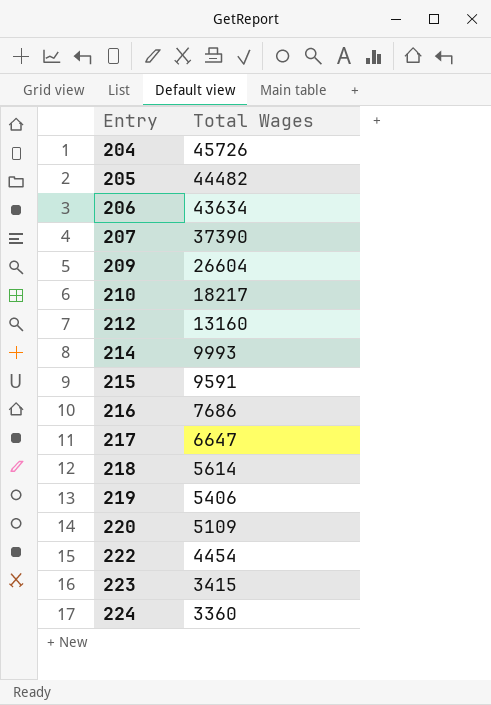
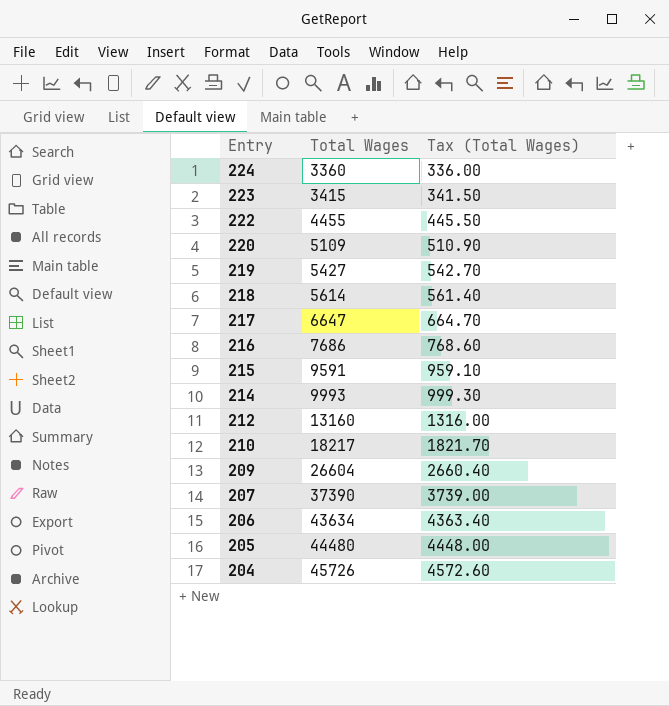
row order: Entry ascending -> Entry descending
column Tax (Total Wages) | formula: none -> [Total Wages] * 0.1
222 | Total Wages: 4454 -> 4455
219 | Total Wages: 5406 -> 5427
205 | Total Wages: 44482 -> 44480

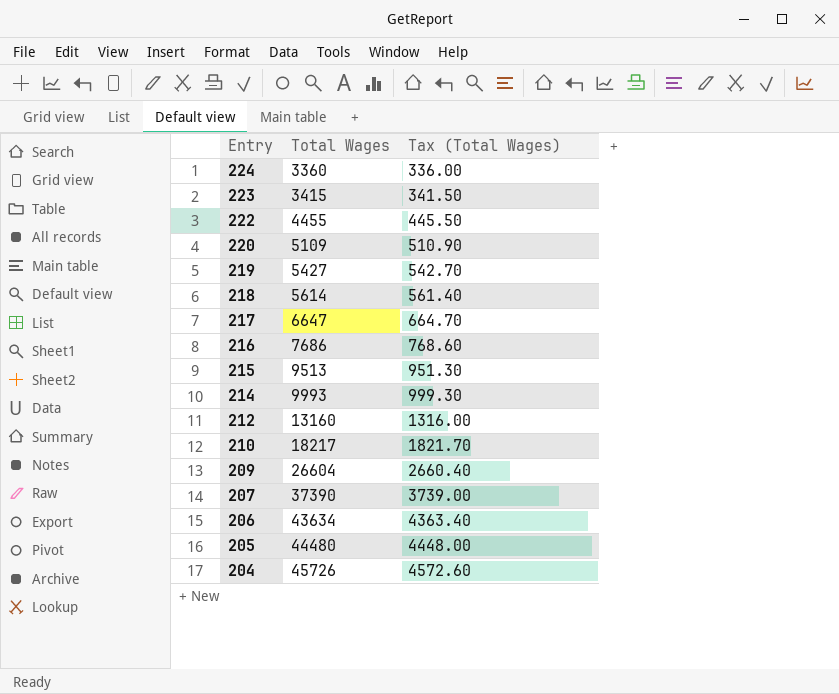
215 | Total Wages: 9591 -> 9513
215 | Tax (Total Wages): 959.10 -> 951.30

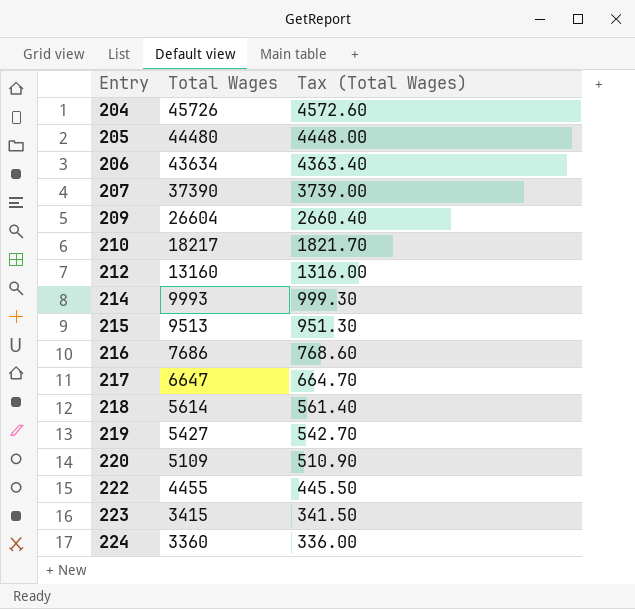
row order: Entry descending -> Entry ascending

